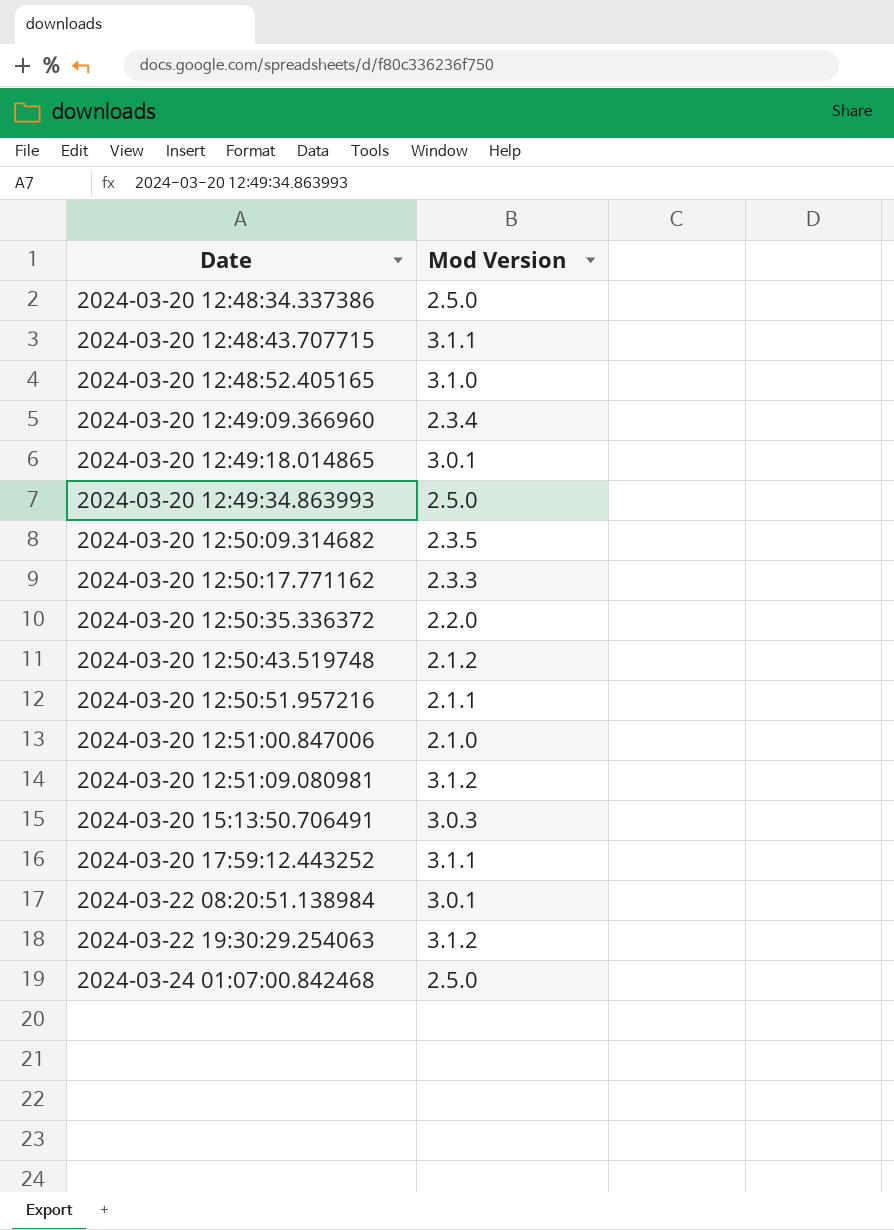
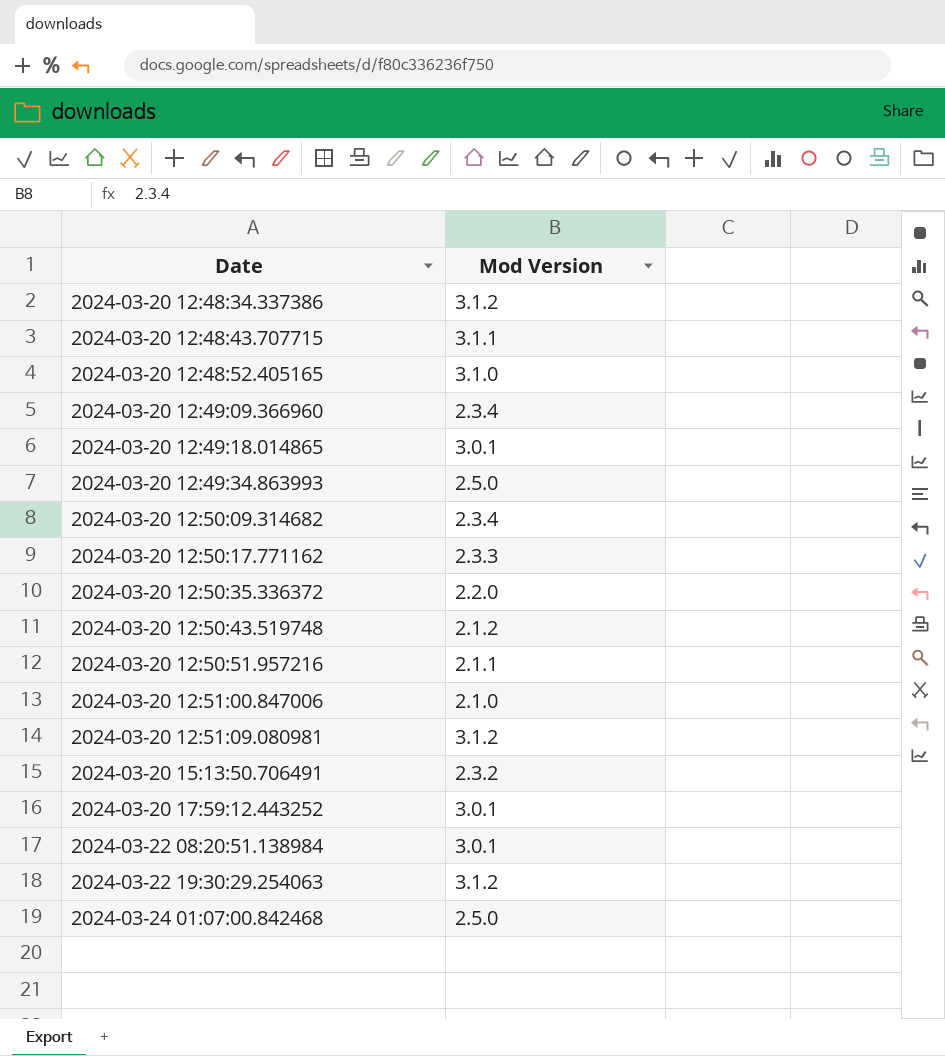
2024-03-20 12:48:34.337386 | Mod Version: 2.5.0 -> 3.1.2
2024-03-20 12:50:09.314682 | Mod Version: 2.3.5 -> 2.3.4
2024-03-20 15:13:50.706491 | Mod Version: 3.0.3 -> 2.3.2
2024-03-20 17:59:12.443252 | Mod Version: 3.1.1 -> 3.0.1

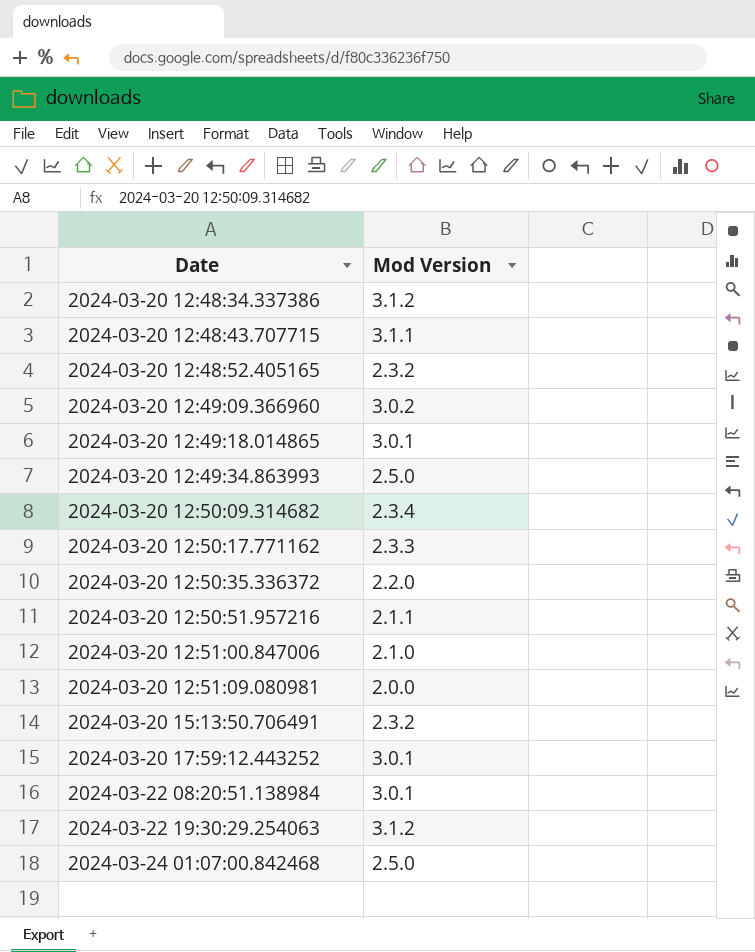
row 2024-03-20 12:50:43.519748: 2.1.2 -> none
2024-03-20 12:48:52.405165 | Mod Version: 3.1.0 -> 2.3.2
2024-03-20 12:49:09.366960 | Mod Version: 2.3.4 -> 3.0.2
2024-03-20 12:51:09.080981 | Mod Version: 3.1.2 -> 2.0.0

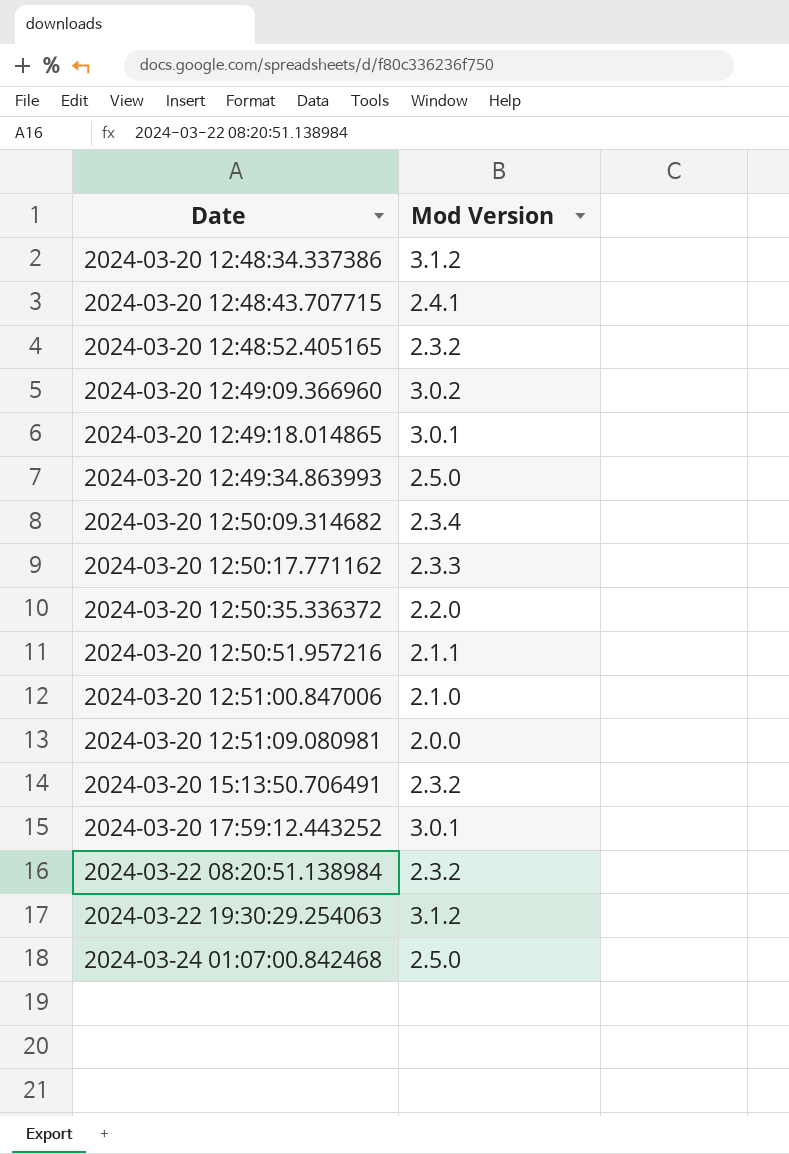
2024-03-20 12:48:43.707715 | Mod Version: 3.1.1 -> 2.4.1
2024-03-22 08:20:51.138984 | Mod Version: 3.0.1 -> 2.3.2

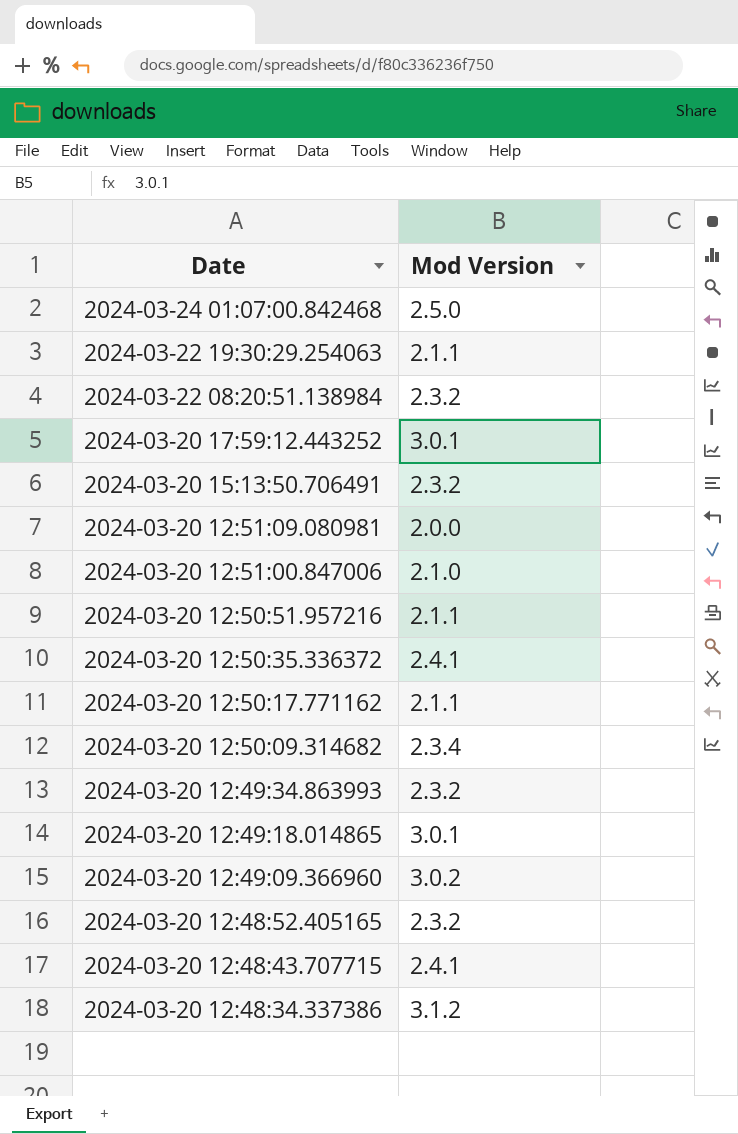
row order: Date ascending -> Date descending
2024-03-22 19:30:29.254063 | Mod Version: 3.1.2 -> 2.1.1
2024-03-20 12:50:35.336372 | Mod Version: 2.2.0 -> 2.4.1
2024-03-20 12:50:17.771162 | Mod Version: 2.3.3 -> 2.1.1
2024-03-20 12:49:34.863993 | Mod Version: 2.5.0 -> 2.3.2

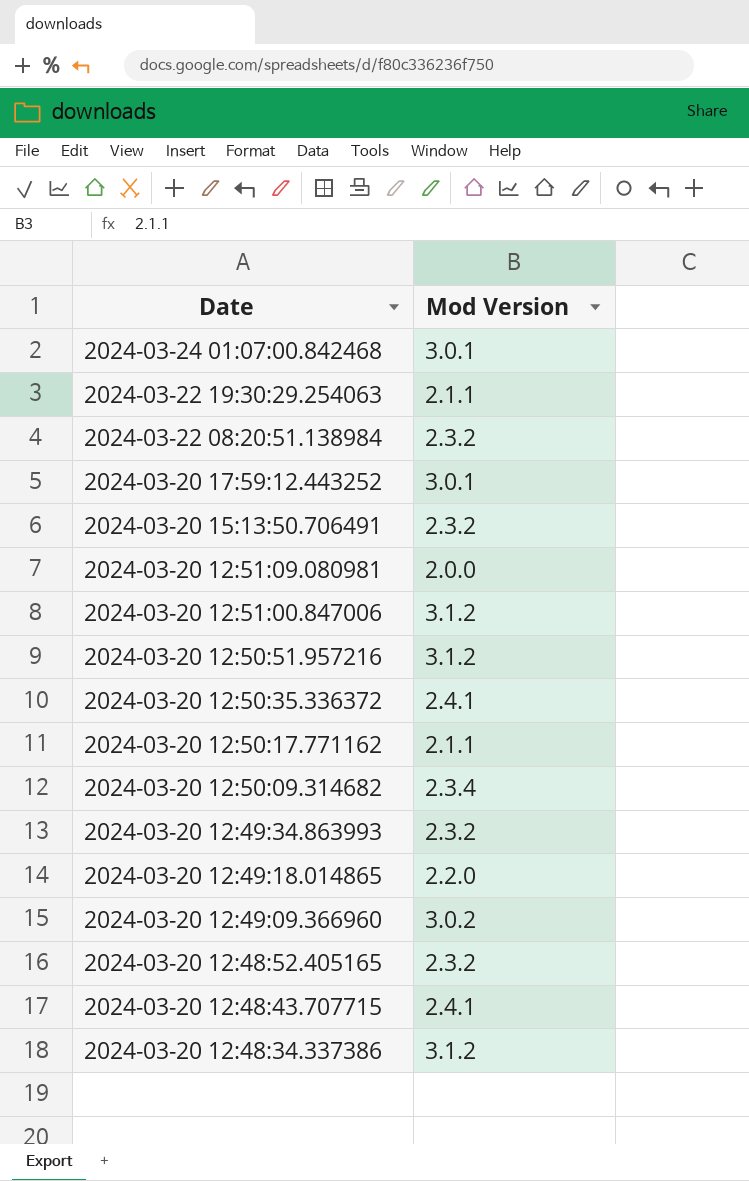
2024-03-24 01:07:00.842468 | Mod Version: 2.5.0 -> 3.0.1
2024-03-20 12:51:00.847006 | Mod Version: 2.1.0 -> 3.1.2
2024-03-20 12:50:51.957216 | Mod Version: 2.1.1 -> 3.1.2
2024-03-20 12:49:18.014865 | Mod Version: 3.0.1 -> 2.2.0

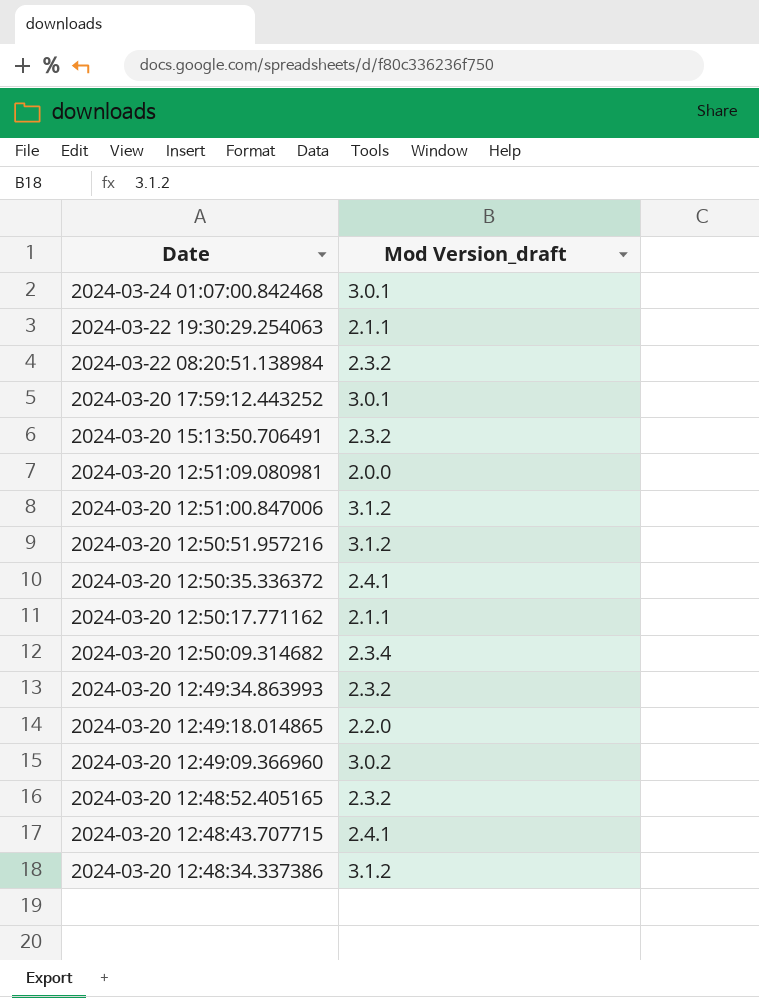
column name: Mod Version -> Mod Version_draft

